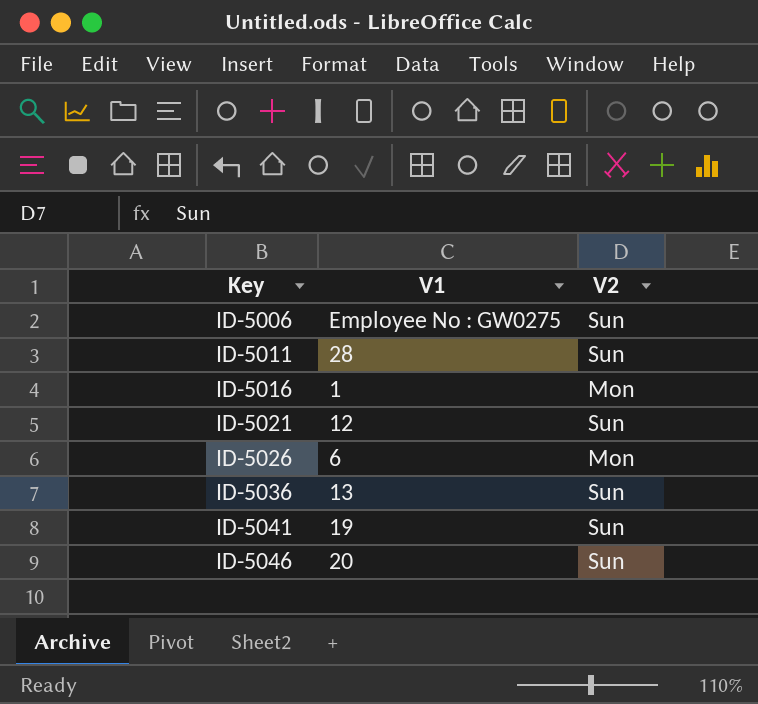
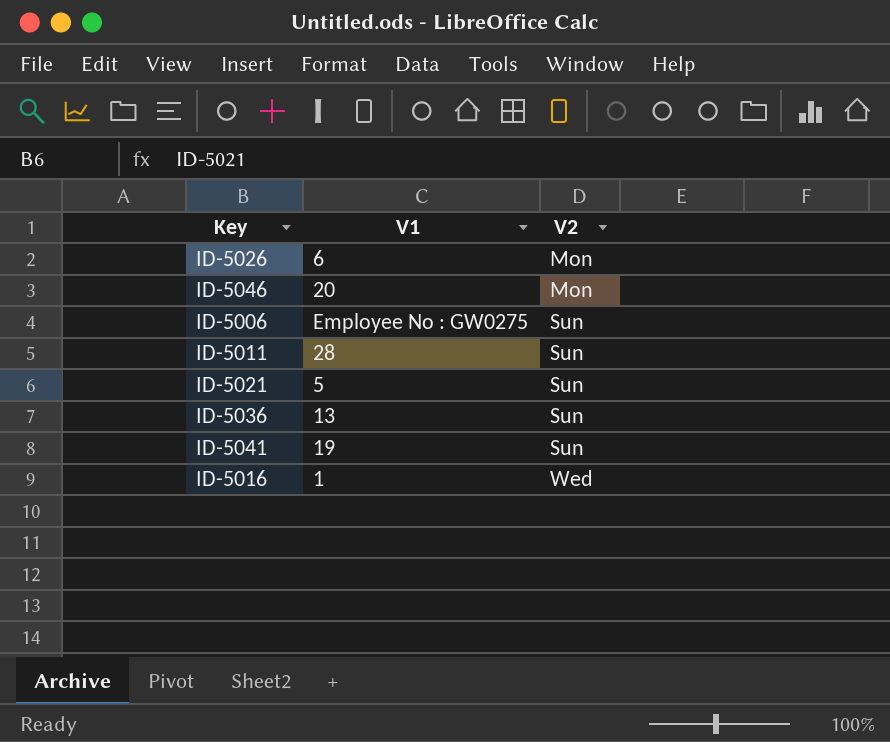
row order: Key ascending -> V2 ascending
ID-5046 | V2: Sun -> Mon
ID-5021 | V1: 12 -> 5
ID-5016 | V2: Mon -> Wed

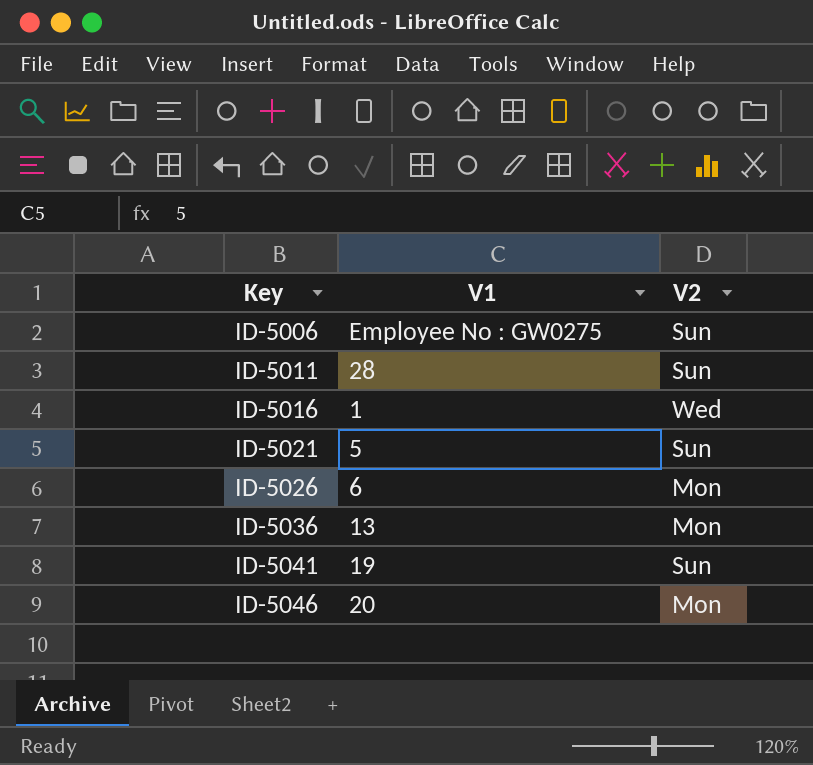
row order: V2 ascending -> Key ascending
ID-5036 | V2: Sun -> Mon

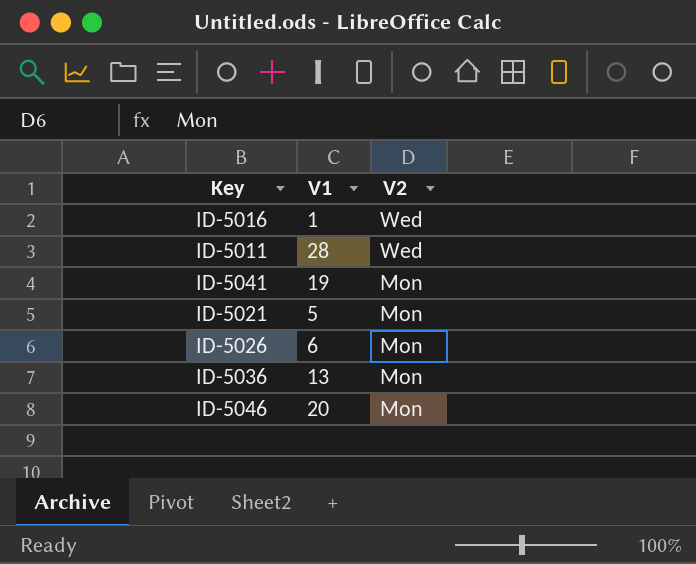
row order: Key ascending -> V2 descending
row ID-5006: Employee No : GW0275 | Sun -> none
ID-5011 | V2: Sun -> Wed
ID-5041 | V2: Sun -> Mon
ID-5021 | V2: Sun -> Mon

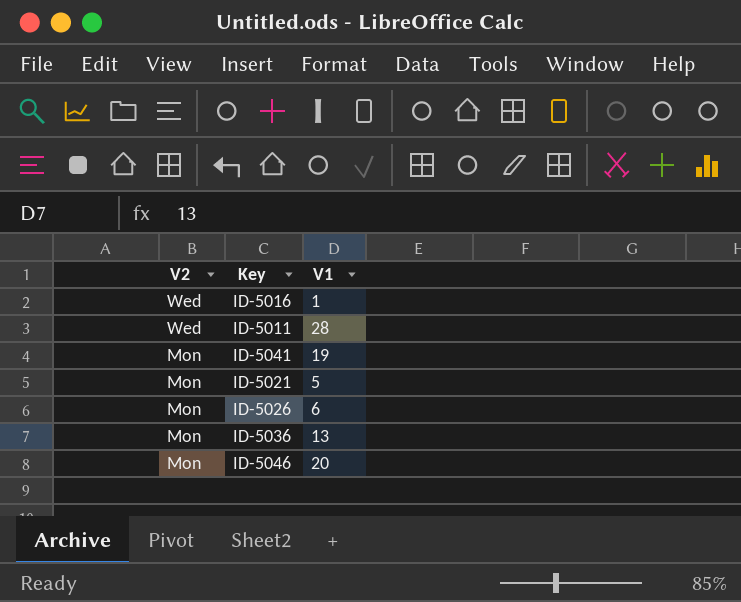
column V2 | position: 3 -> 1

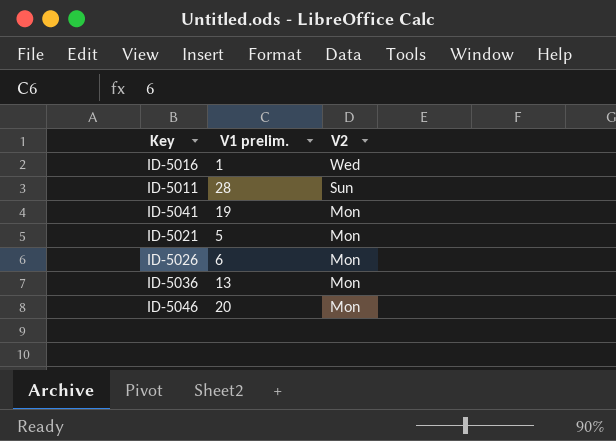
column name: V1 -> V1 prelim.
column V2 | position: 1 -> 3
ID-5011 | V2: Wed -> Sun

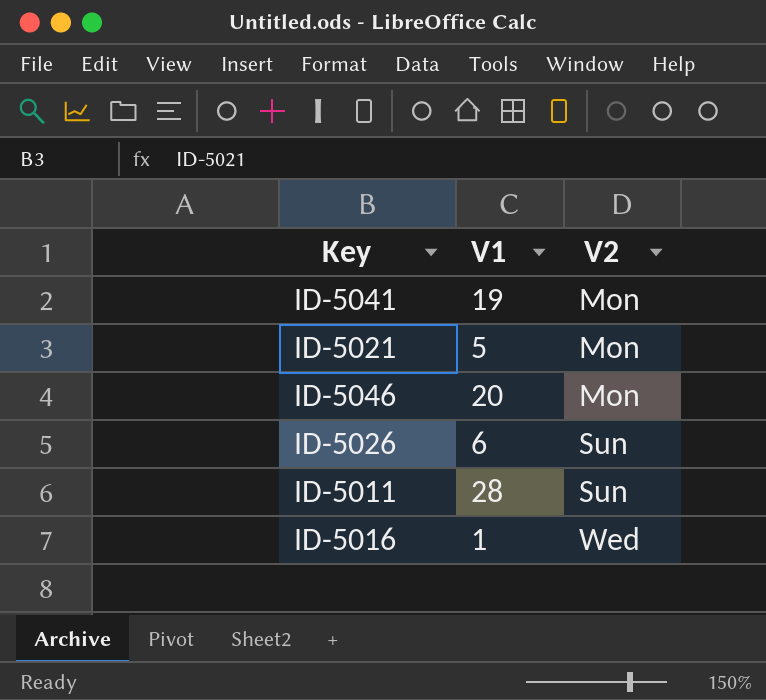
row order: V2 descending -> V2 ascending
column name: V1 prelim. -> V1
row ID-5036: 13 | Mon -> none
ID-5026 | V2: Mon -> Sun

